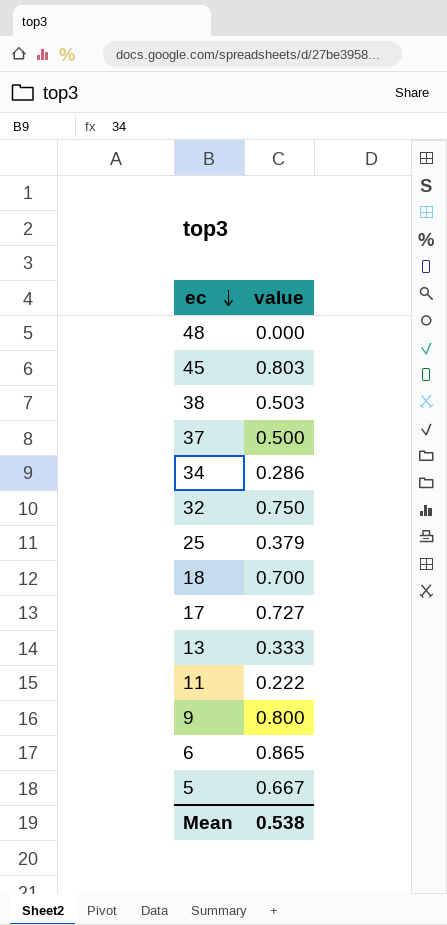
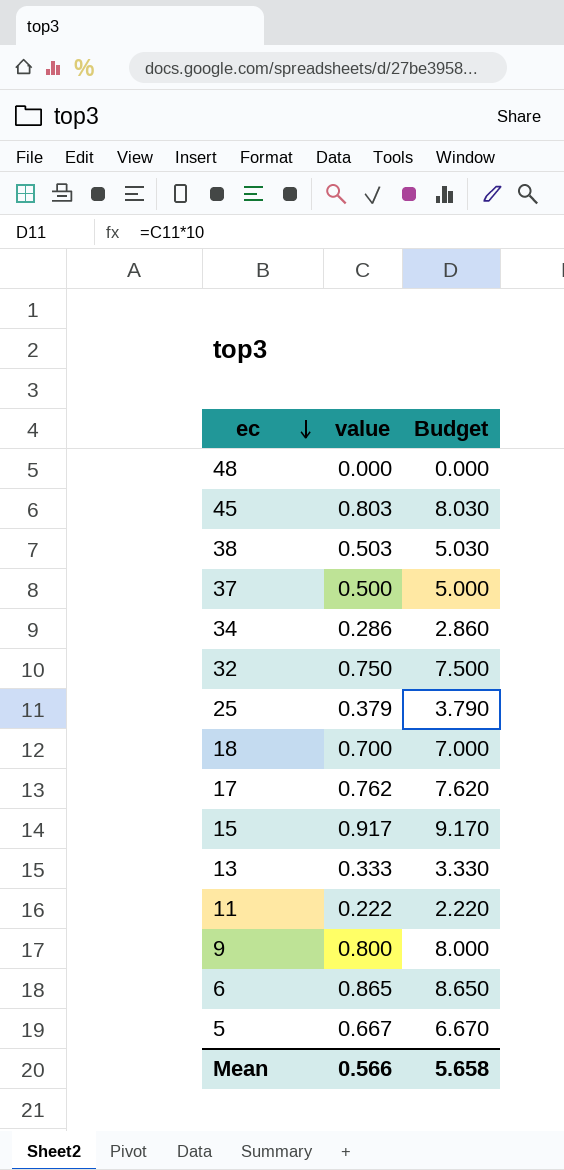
column Budget | formula: none -> [value] * 10
17 | value: 0.727 -> 0.762
row 15: none -> 0.917 | 9.170
Mean | value: 0.538 -> 0.566

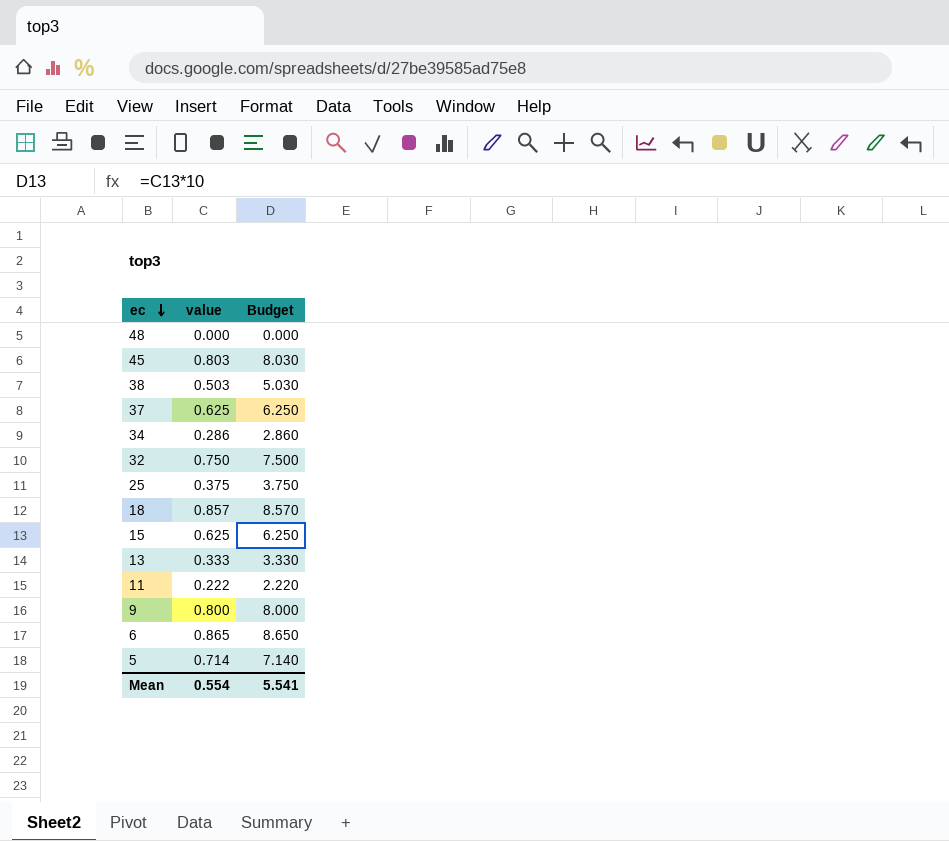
row 17: 0.762 | 7.620 -> none
37 | value: 0.500 -> 0.625
37 | Budget: 5.000 -> 6.250
25 | value: 0.379 -> 0.375
25 | Budget: 3.790 -> 3.750
18 | value: 0.700 -> 0.857
18 | Budget: 7.000 -> 8.570
15 | value: 0.917 -> 0.625
15 | Budget: 9.170 -> 6.250
5 | value: 0.667 -> 0.714
5 | Budget: 6.670 -> 7.140
Mean | value: 0.566 -> 0.554
Mean | Budget: 5.658 -> 5.541

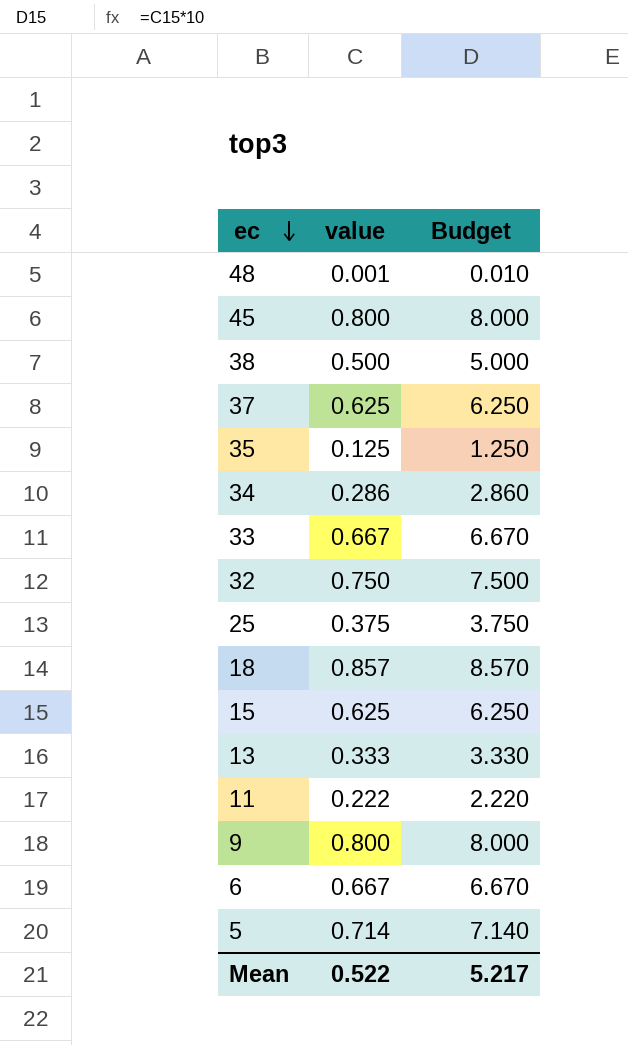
48 | value: 0.000 -> 0.001
48 | Budget: 0.000 -> 0.010
45 | value: 0.803 -> 0.800
45 | Budget: 8.030 -> 8.000
38 | value: 0.503 -> 0.500
38 | Budget: 5.030 -> 5.000
row 35: none -> 0.125 | 1.250
row 33: none -> 0.667 | 6.670
6 | value: 0.865 -> 0.667
6 | Budget: 8.650 -> 6.670
Mean | value: 0.554 -> 0.522
Mean | Budget: 5.541 -> 5.217

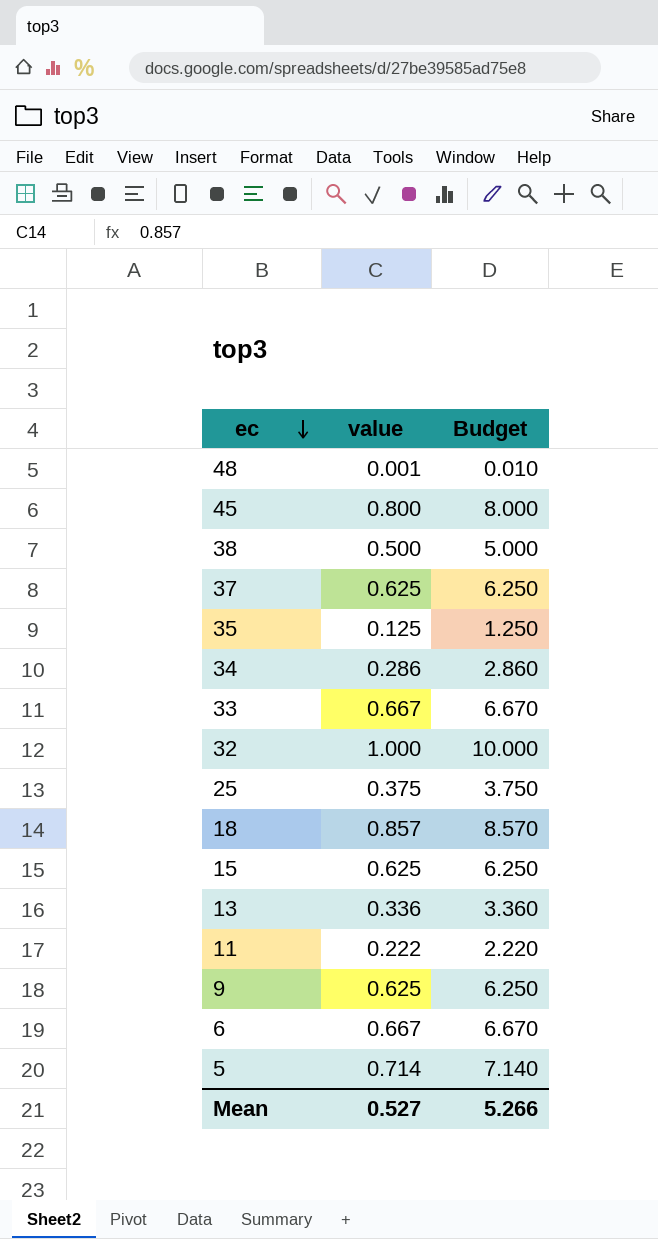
32 | value: 0.750 -> 1.000
32 | Budget: 7.500 -> 10.000
13 | value: 0.333 -> 0.336
13 | Budget: 3.330 -> 3.360
9 | value: 0.800 -> 0.625
9 | Budget: 8.000 -> 6.250
Mean | value: 0.522 -> 0.527
Mean | Budget: 5.217 -> 5.266

